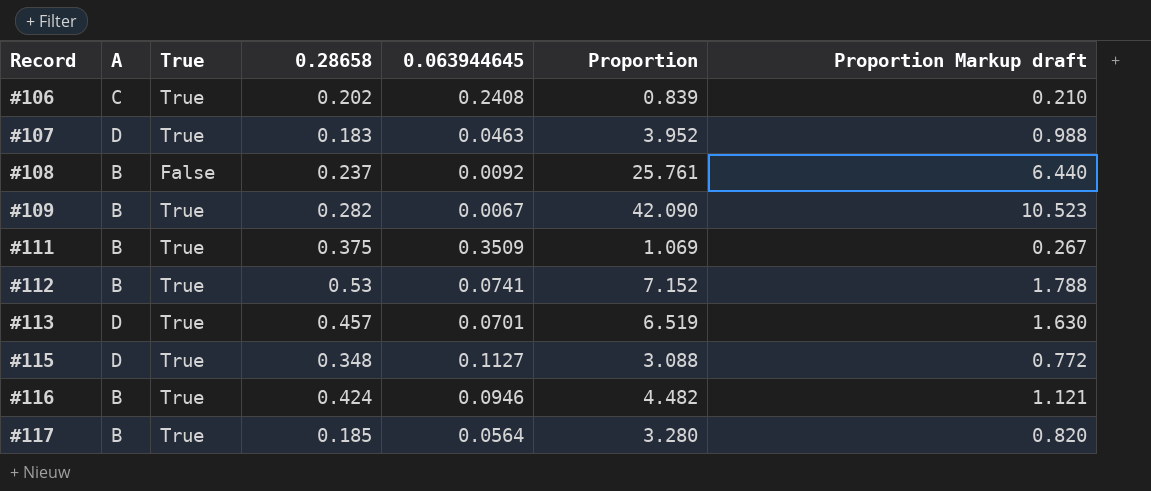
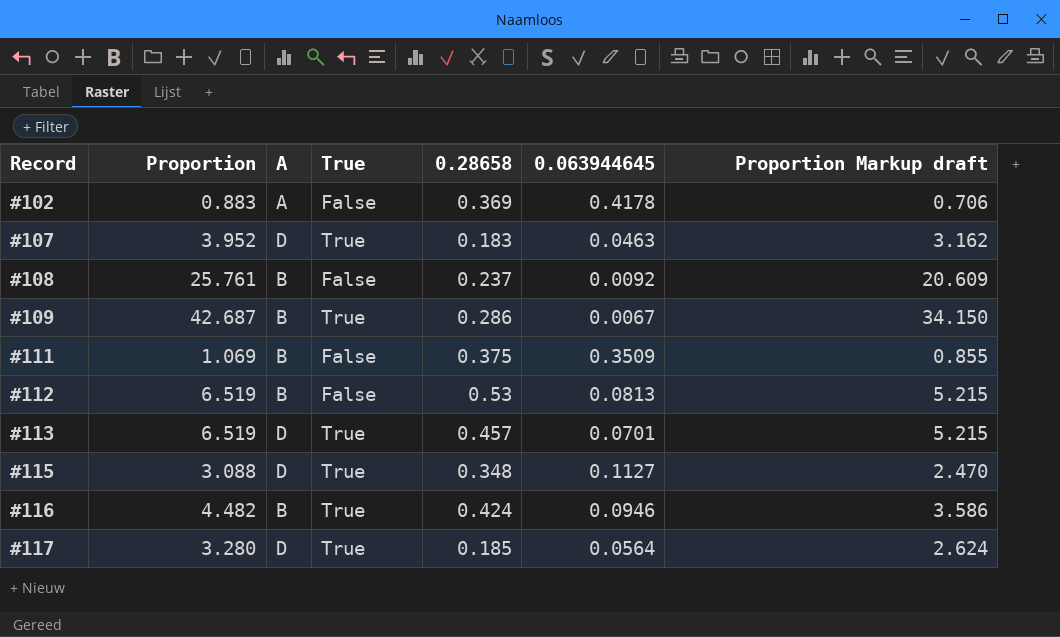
column Proportion | position: 6 -> 2
column Proportion Markup draft | formula: [Proportion] * 0.25 -> [Proportion] * 0.8
row #106: C | True | 0.202 | 0.2408 | 0.839 | 0.210 -> none
row #102: none -> 0.883 | A | False | 0.369 | 0.4178 | 0.706
#109 | Proportion: 42.090 -> 42.687
#109 | 0.28658: 0.282 -> 0.286
#111 | True: True -> False
#112 | Proportion: 7.152 -> 6.519
#112 | True: True -> False
#112 | 0.063944645: 0.0741 -> 0.0813
#117 | A: B -> D

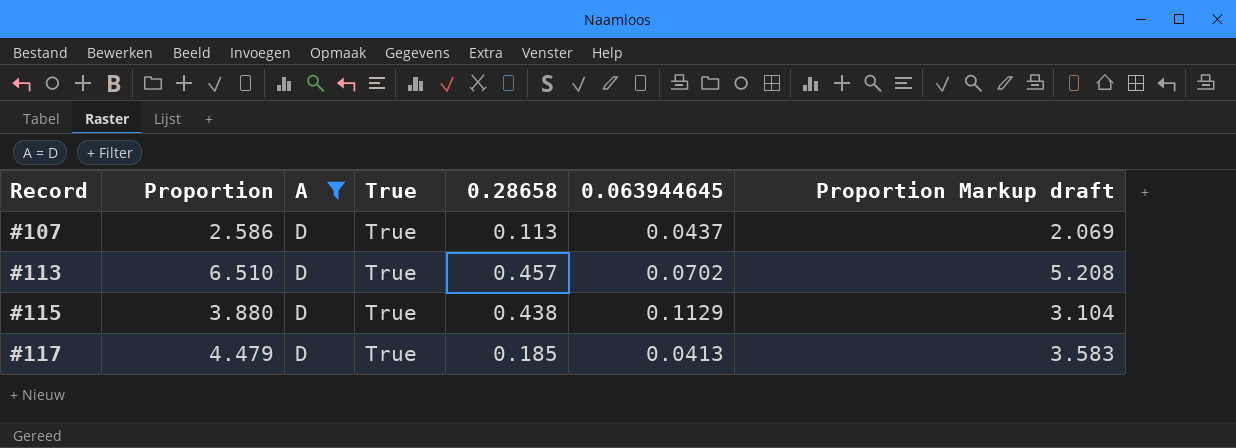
filter: none -> A = D
#107 | Proportion: 3.952 -> 2.586
#107 | 0.28658: 0.183 -> 0.113
#107 | 0.063944645: 0.0463 -> 0.0437
#107 | Proportion Markup draft: 3.162 -> 2.069
#113 | Proportion: 6.519 -> 6.510
#113 | 0.063944645: 0.0701 -> 0.0702
#113 | Proportion Markup draft: 5.215 -> 5.208
#115 | Proportion: 3.088 -> 3.880
#115 | 0.28658: 0.348 -> 0.438
#115 | 0.063944645: 0.1127 -> 0.1129
#115 | Proportion Markup draft: 2.470 -> 3.104
#117 | Proportion: 3.280 -> 4.479
#117 | 0.063944645: 0.0564 -> 0.0413
#117 | Proportion Markup draft: 2.624 -> 3.583

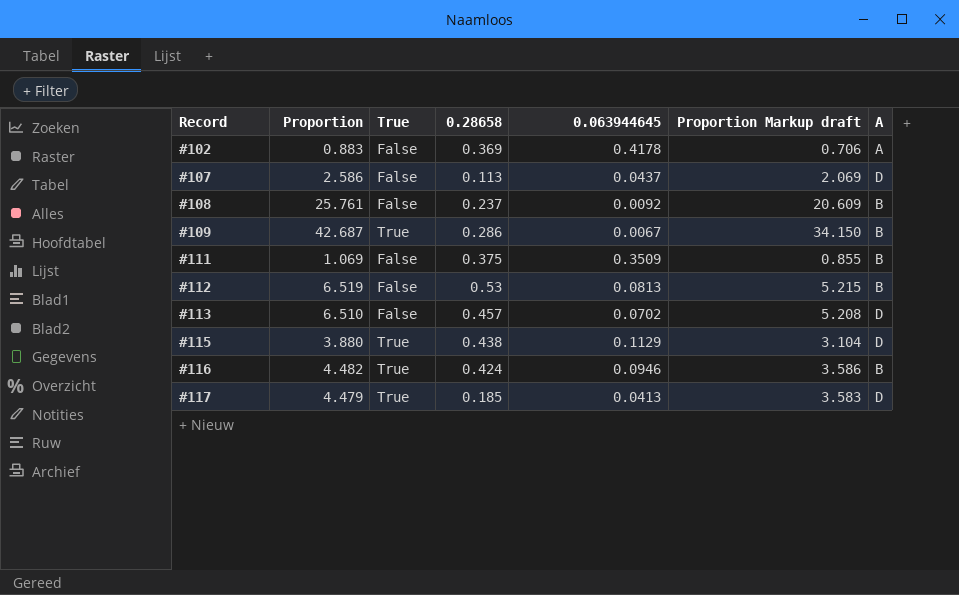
filter: A = D -> none
column A | position: 3 -> 7
#107 | True: True -> False
#113 | True: True -> False

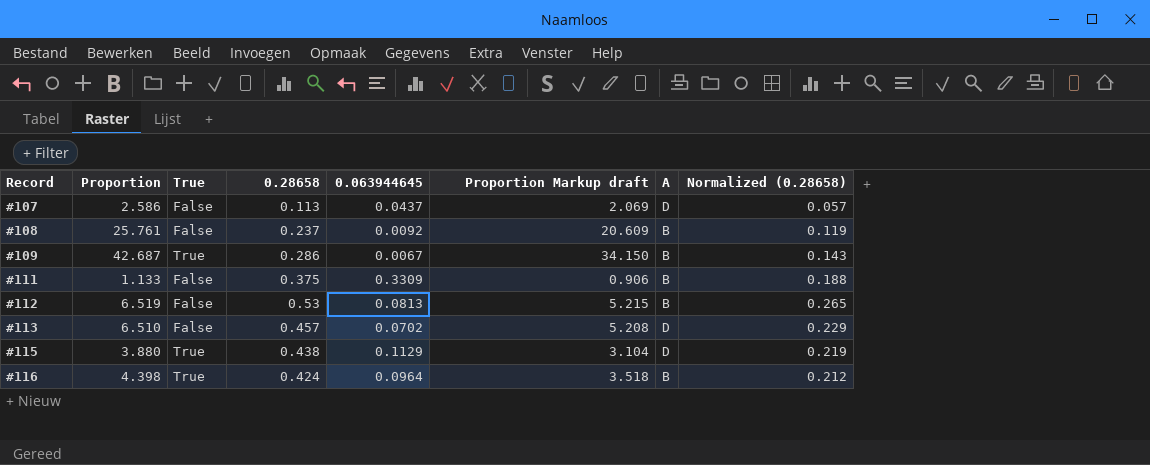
column Normalized (0.28658) | formula: none -> [0.28658] * 0.5
row #102: 0.883 | False | 0.369 | 0.4178 | 0.706 | A -> none
row #117: 4.479 | True | 0.185 | 0.0413 | 3.583 | D -> none
#111 | Proportion: 1.069 -> 1.133
#111 | 0.063944645: 0.3509 -> 0.3309
#111 | Proportion Markup draft: 0.855 -> 0.906
#116 | Proportion: 4.482 -> 4.398
#116 | 0.063944645: 0.0946 -> 0.0964
#116 | Proportion Markup draft: 3.586 -> 3.518

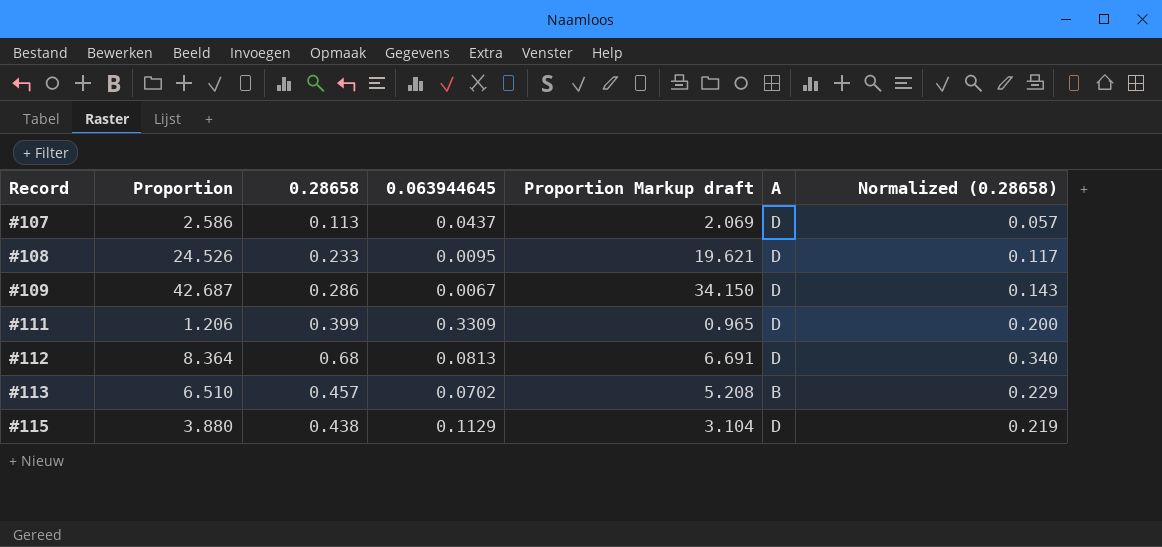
column True | position: 3 -> none
row #116: 4.398 | True | 0.424 | 0.0964 | 3.518 | B | 0.212 -> none
#108 | Proportion: 25.761 -> 24.526
#108 | 0.28658: 0.237 -> 0.233
#108 | 0.063944645: 0.0092 -> 0.0095
#108 | Proportion Markup draft: 20.609 -> 19.621
#108 | A: B -> D
#108 | Normalized (0.28658): 0.119 -> 0.117
#109 | A: B -> D
#111 | Proportion: 1.133 -> 1.206
#111 | 0.28658: 0.375 -> 0.399
#111 | Proportion Markup draft: 0.906 -> 0.965
#111 | A: B -> D
#111 | Normalized (0.28658): 0.188 -> 0.200
#112 | Proportion: 6.519 -> 8.364
#112 | 0.28658: 0.53 -> 0.68
#112 | Proportion Markup draft: 5.215 -> 6.691
#112 | A: B -> D
#112 | Normalized (0.28658): 0.265 -> 0.340
#113 | A: D -> B

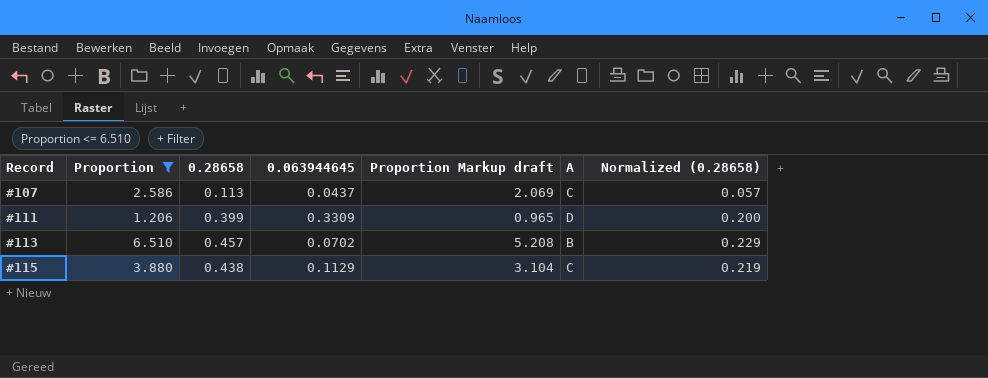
filter: none -> Proportion <= 6.510
#107 | A: D -> C
#115 | A: D -> C

